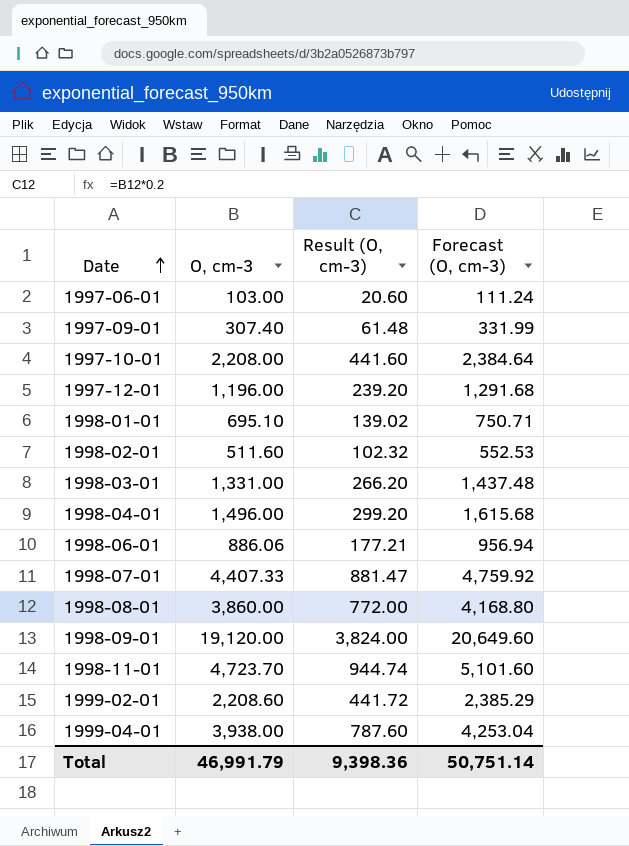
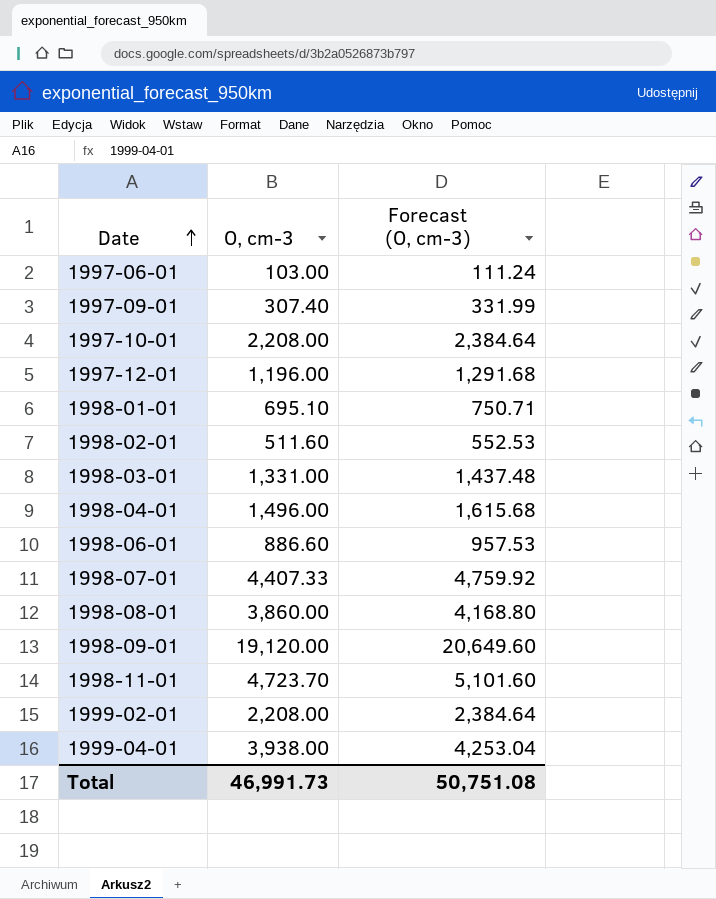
column Result (O, cm-3) | formula: [O, cm-3] * 0.2 -> none
1998-06-01 | O, cm-3: 886.06 -> 886.60
1998-06-01 | Forecast (O, cm-3): 956.94 -> 957.53
1999-02-01 | O, cm-3: 2,208.60 -> 2,208.00
1999-02-01 | Forecast (O, cm-3): 2,385.29 -> 2,384.64
Total | O, cm-3: 46,991.79 -> 46,991.73
Total | Forecast (O, cm-3): 50,751.14 -> 50,751.08

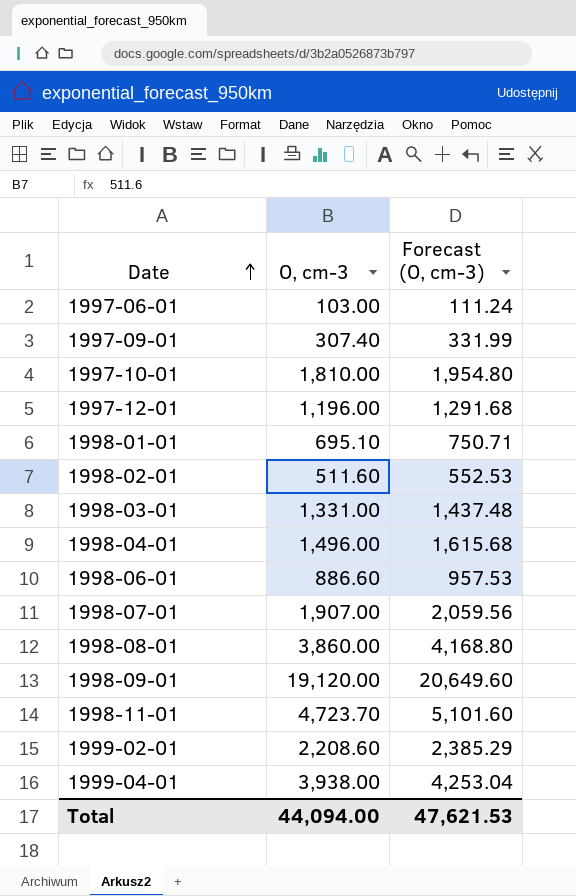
1997-10-01 | O, cm-3: 2,208.00 -> 1,810.00
1997-10-01 | Forecast (O, cm-3): 2,384.64 -> 1,954.80
1998-07-01 | O, cm-3: 4,407.33 -> 1,907.00
1998-07-01 | Forecast (O, cm-3): 4,759.92 -> 2,059.56
1999-02-01 | O, cm-3: 2,208.00 -> 2,208.60
1999-02-01 | Forecast (O, cm-3): 2,384.64 -> 2,385.29
Total | O, cm-3: 46,991.73 -> 44,094.00
Total | Forecast (O, cm-3): 50,751.08 -> 47,621.53

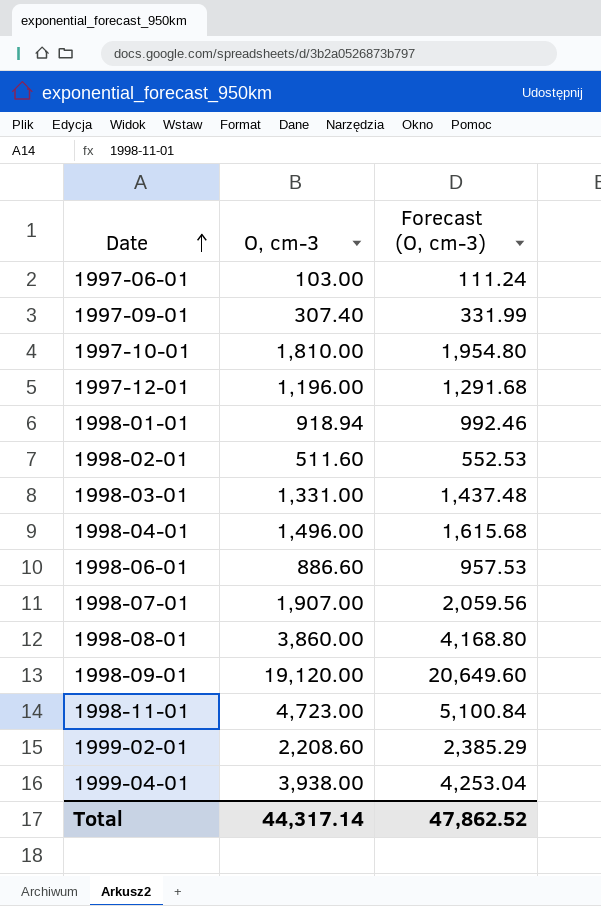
1998-01-01 | O, cm-3: 695.10 -> 918.94
1998-01-01 | Forecast (O, cm-3): 750.71 -> 992.46
1998-11-01 | O, cm-3: 4,723.70 -> 4,723.00
1998-11-01 | Forecast (O, cm-3): 5,101.60 -> 5,100.84
Total | O, cm-3: 44,094.00 -> 44,317.14
Total | Forecast (O, cm-3): 47,621.53 -> 47,862.52

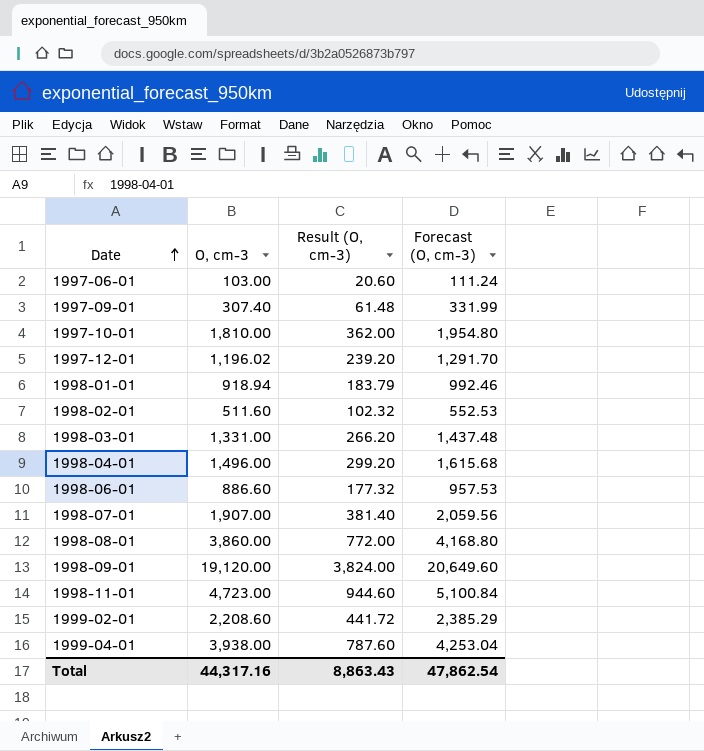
column Result (O, cm-3) | formula: none -> [O, cm-3] * 0.2
1997-12-01 | O, cm-3: 1,196.00 -> 1,196.02
1997-12-01 | Forecast (O, cm-3): 1,291.68 -> 1,291.70
Total | O, cm-3: 44,317.14 -> 44,317.16
Total | Forecast (O, cm-3): 47,862.52 -> 47,862.54

